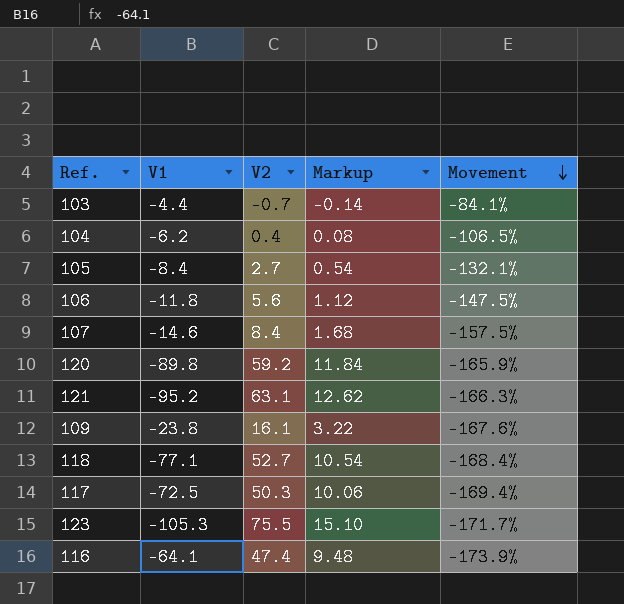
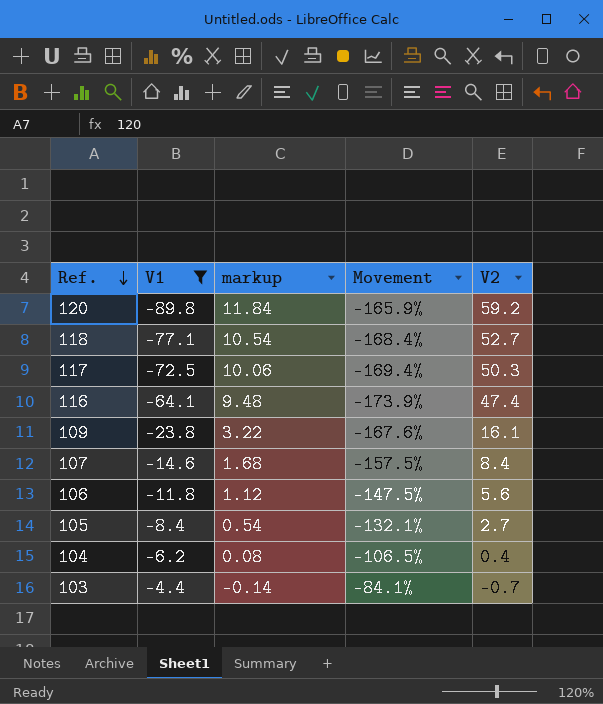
filter: none -> V1 >= -89.8
row order: Movement descending -> Ref. descending
column name: Markup -> markup
column V2 | position: 3 -> 5

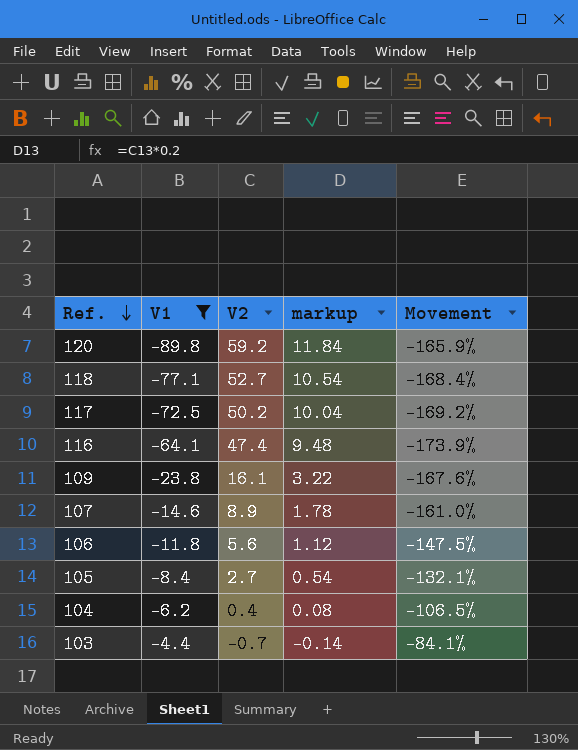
column V2 | position: 5 -> 3
117 | V2: 50.3 -> 50.2
117 | markup: 10.06 -> 10.04
117 | Movement: -169.4% -> -169.2%
107 | V2: 8.4 -> 8.9
107 | markup: 1.68 -> 1.78
107 | Movement: -157.5% -> -161.0%

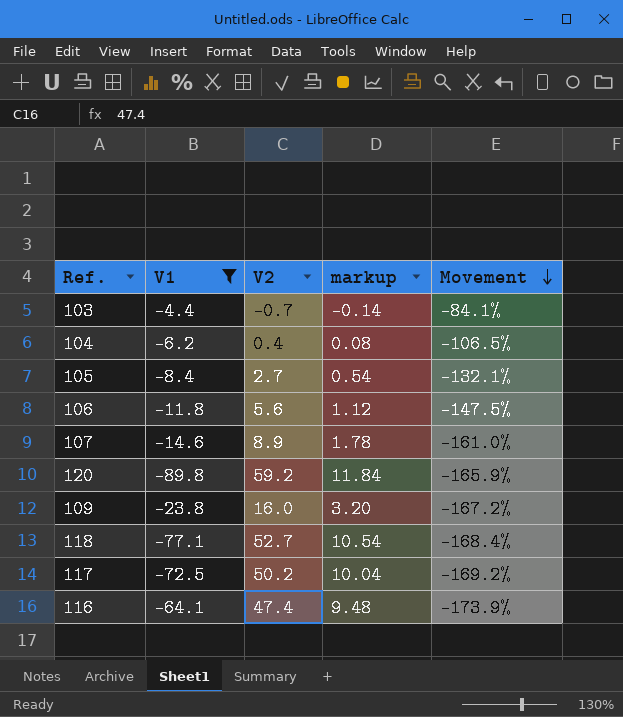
row order: Ref. descending -> Movement descending
109 | V2: 16.1 -> 16.0
109 | markup: 3.22 -> 3.20
109 | Movement: -167.6% -> -167.2%

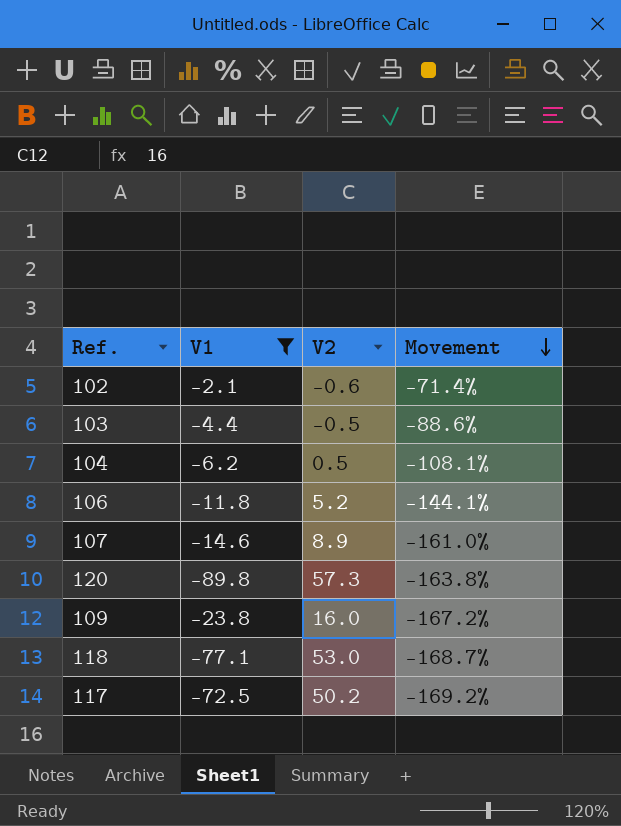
column markup | formula: [V2] * 0.2 -> none
row 105: -8.4 | 2.7 | 0.54 | -132.1% -> none
row 116: -64.1 | 47.4 | 9.48 | -173.9% -> none
row 102: none -> -2.1 | -0.6 | -71.4%
103 | V2: -0.7 -> -0.5
103 | Movement: -84.1% -> -88.6%
104 | V2: 0.4 -> 0.5
104 | Movement: -106.5% -> -108.1%
106 | V2: 5.6 -> 5.2
106 | Movement: -147.5% -> -144.1%
120 | V2: 59.2 -> 57.3
120 | Movement: -165.9% -> -163.8%
118 | V2: 52.7 -> 53.0
118 | Movement: -168.4% -> -168.7%

